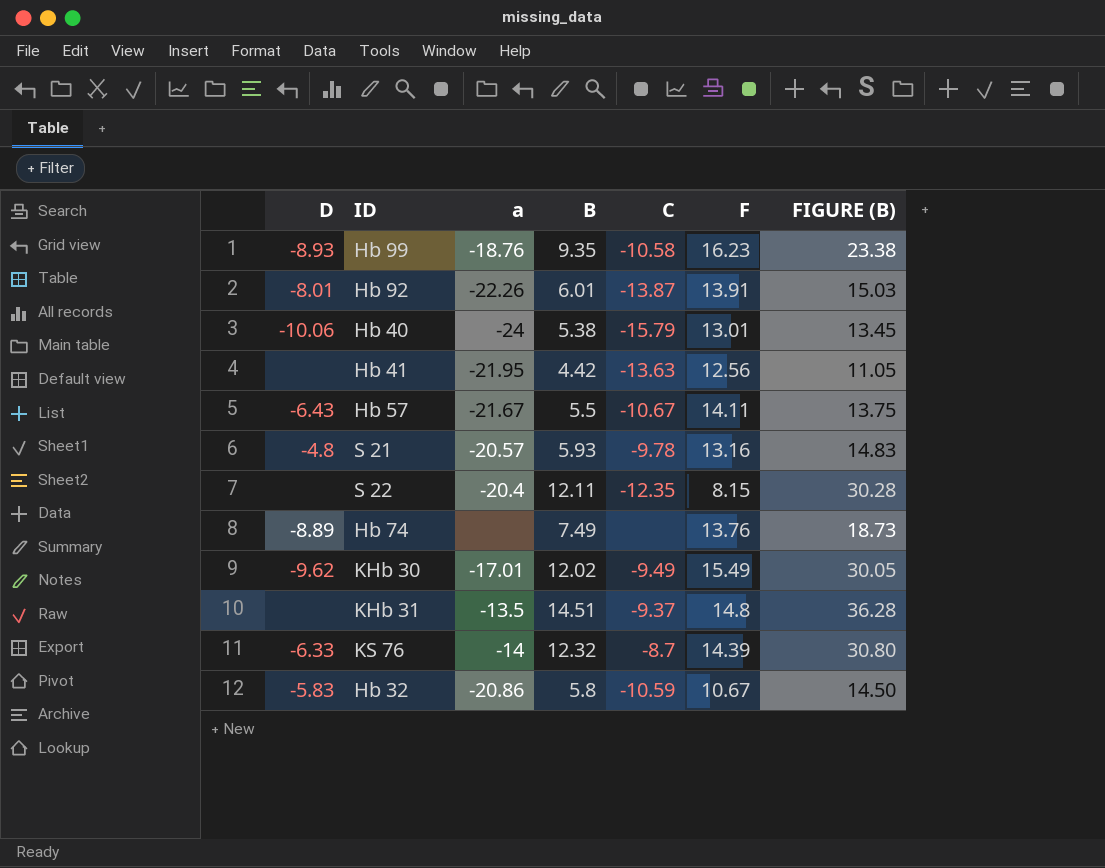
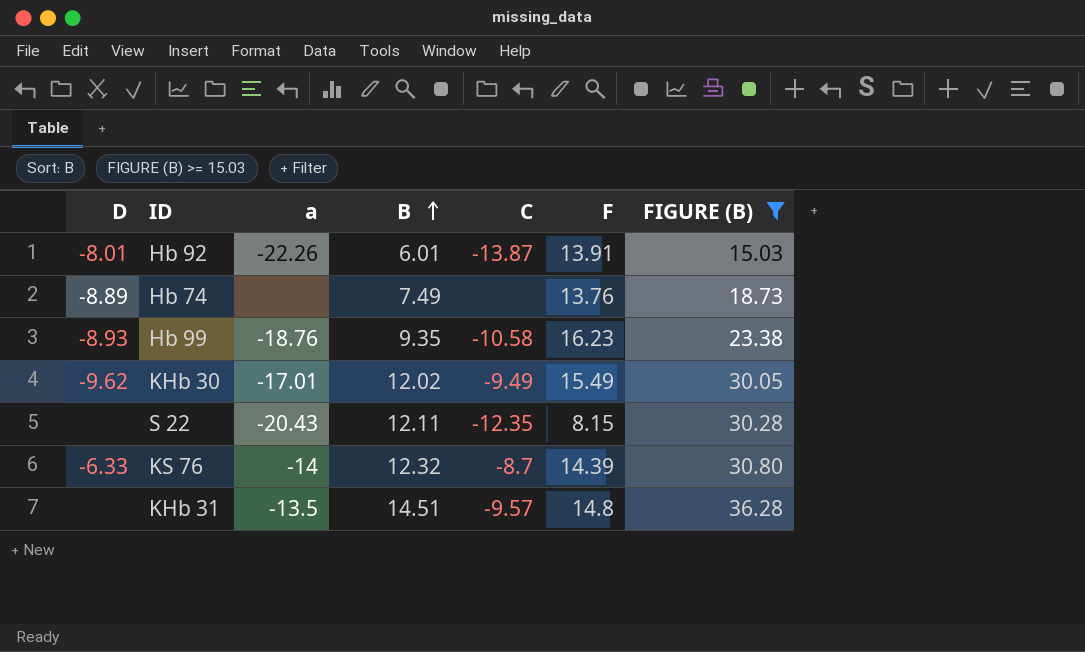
filter: none -> FIGURE (B) >= 15.03
row order: none -> B ascending
S 22 | a: -20.4 -> -20.43
KHb 31 | C: -9.37 -> -9.57

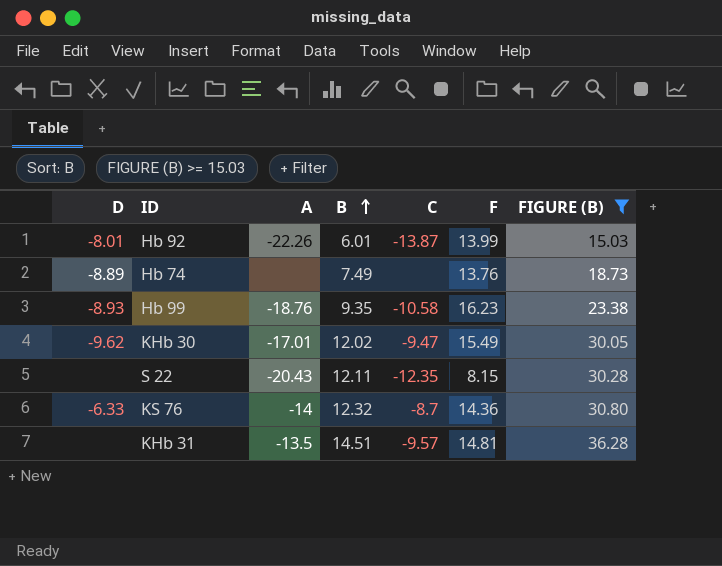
column name: a -> A
Hb 92 | F: 13.91 -> 13.99
KHb 30 | C: -9.49 -> -9.47
KS 76 | F: 14.39 -> 14.36
KHb 31 | F: 14.8 -> 14.81

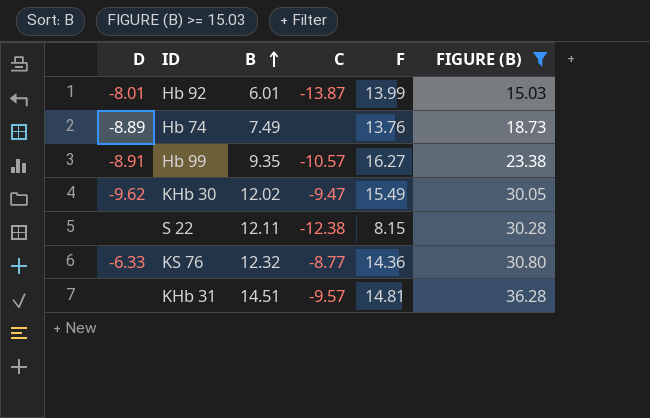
column A | position: 3 -> none
Hb 99 | D: -8.93 -> -8.91
Hb 99 | C: -10.58 -> -10.57
Hb 99 | F: 16.23 -> 16.27
S 22 | C: -12.35 -> -12.38
KS 76 | C: -8.7 -> -8.77

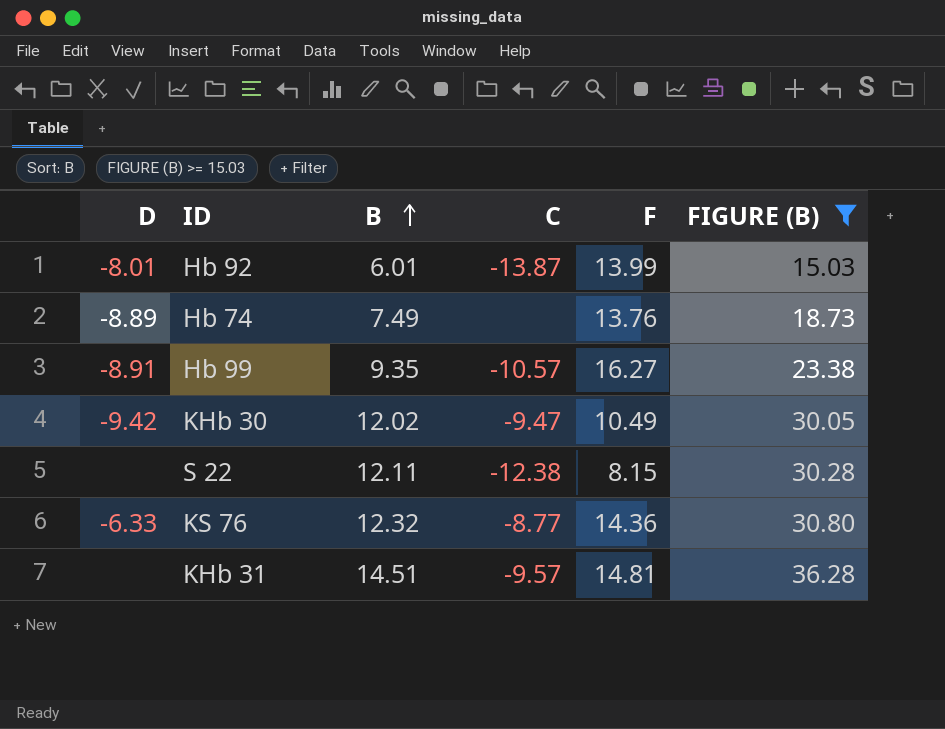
KHb 30 | D: -9.62 -> -9.42
KHb 30 | F: 15.49 -> 10.49

